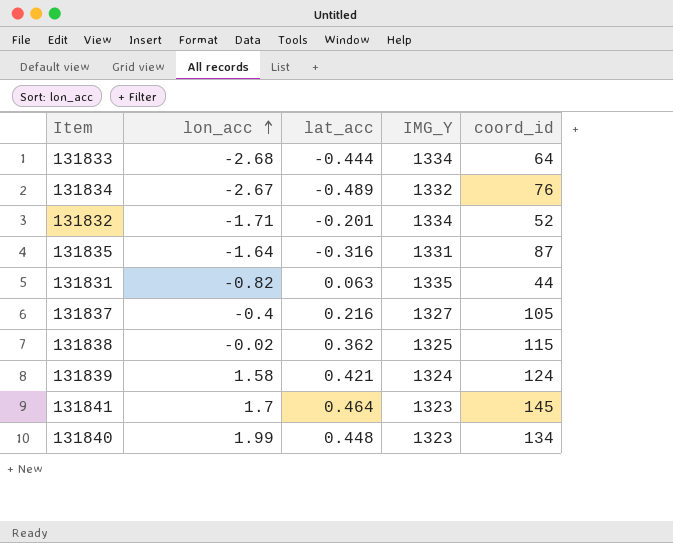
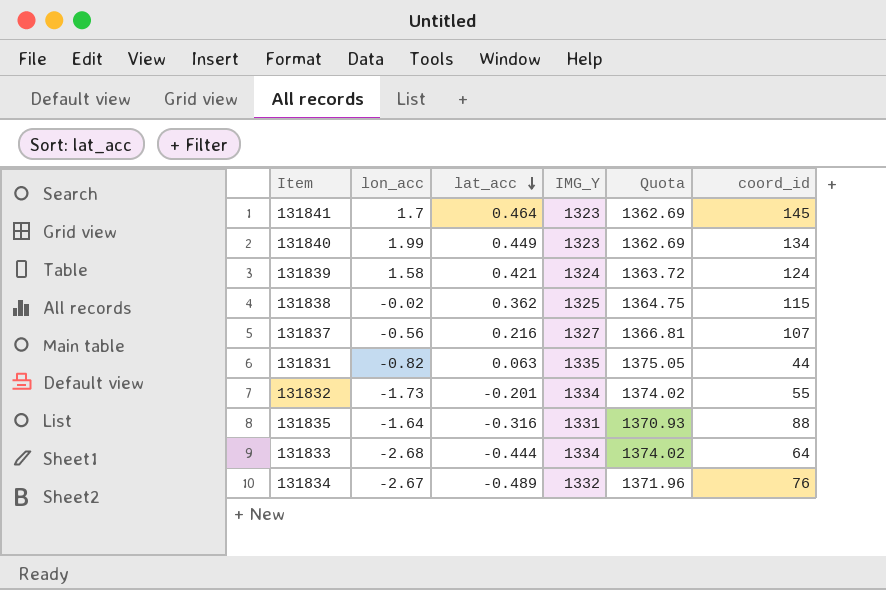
row order: lon_acc ascending -> lat_acc descending
column Quota | formula: none -> [IMG_Y] * 1.03
131840 | lat_acc: 0.448 -> 0.449
131837 | lon_acc: -0.4 -> -0.56
131837 | coord_id: 105 -> 107
131832 | lon_acc: -1.71 -> -1.73
131832 | coord_id: 52 -> 55
131835 | coord_id: 87 -> 88

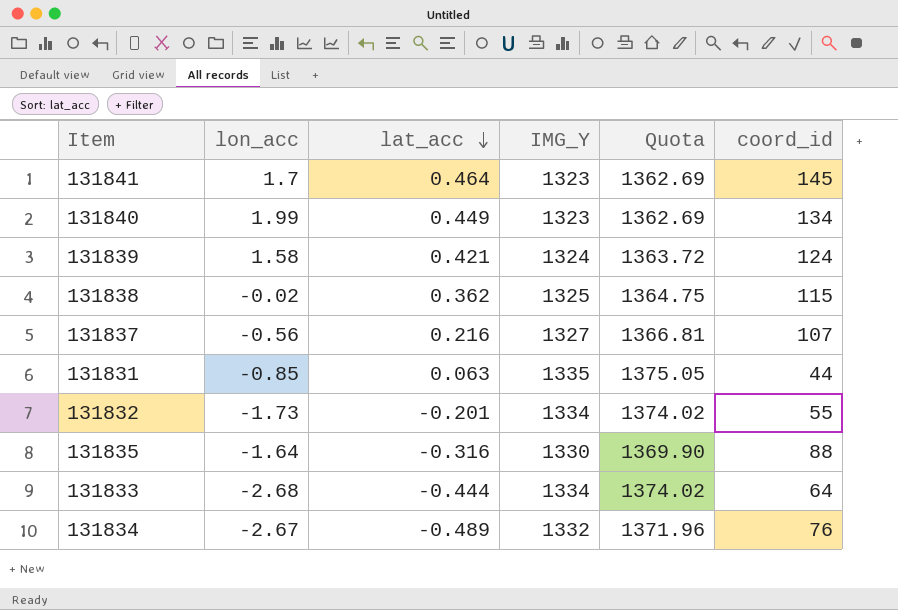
131831 | lon_acc: -0.82 -> -0.85
131835 | IMG_Y: 1331 -> 1330
131835 | Quota: 1370.93 -> 1369.90

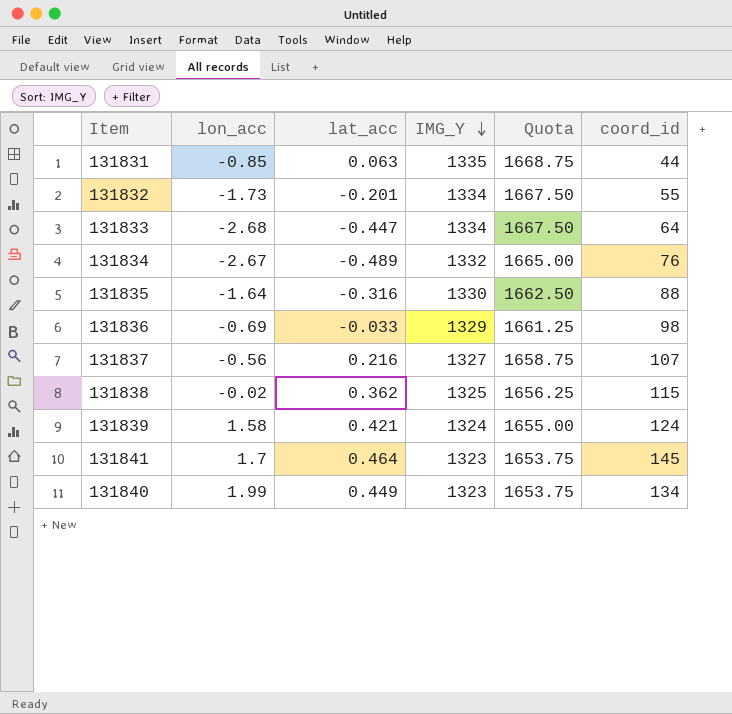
row order: lat_acc descending -> IMG_Y descending
column Quota | formula: [IMG_Y] * 1.03 -> [IMG_Y] * 1.25
131833 | lat_acc: -0.444 -> -0.447
row 131836: none -> -0.69 | -0.033 | 1329 | 1661.25 | 98

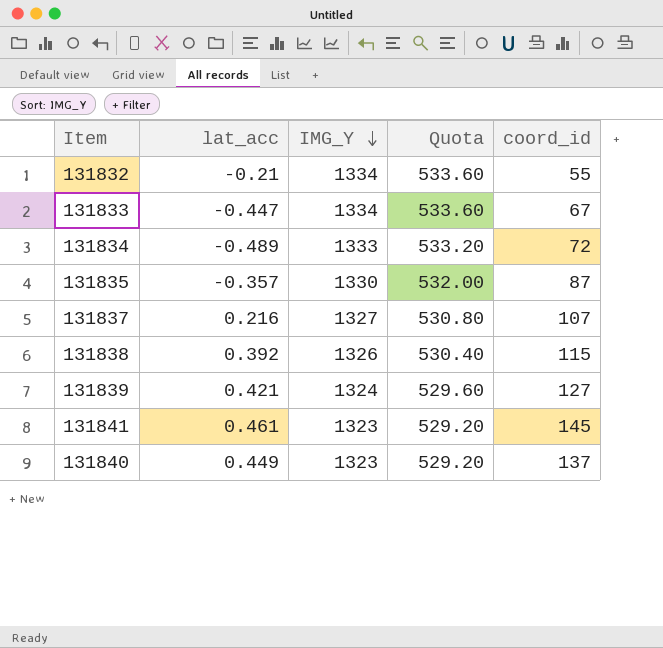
column lon_acc | position: 2 -> none
column Quota | formula: [IMG_Y] * 1.25 -> [IMG_Y] * 0.4
row 131831: -0.85 | 0.063 | 1335 | 1668.75 | 44 -> none
row 131836: -0.69 | -0.033 | 1329 | 1661.25 | 98 -> none
131832 | lat_acc: -0.201 -> -0.21
131833 | coord_id: 64 -> 67
131834 | IMG_Y: 1332 -> 1333
131834 | coord_id: 76 -> 72
131835 | lat_acc: -0.316 -> -0.357
131835 | coord_id: 88 -> 87
131838 | lat_acc: 0.362 -> 0.392
131838 | IMG_Y: 1325 -> 1326
131839 | coord_id: 124 -> 127
131841 | lat_acc: 0.464 -> 0.461
131840 | coord_id: 134 -> 137

